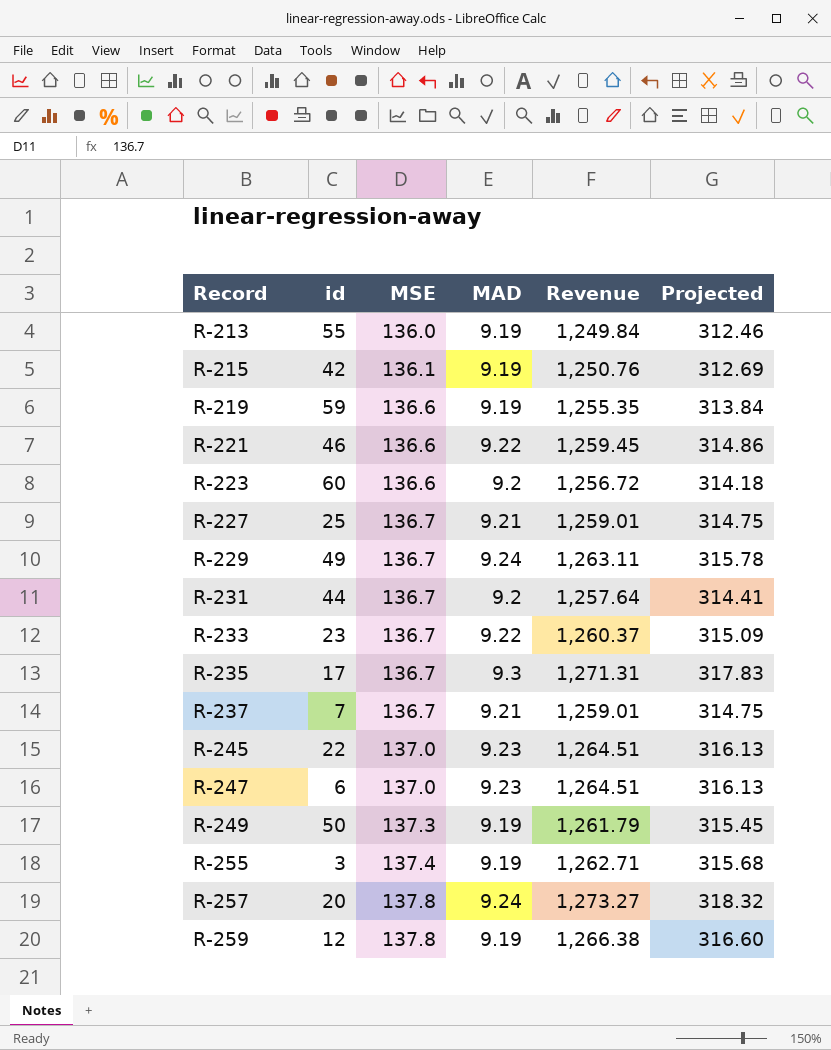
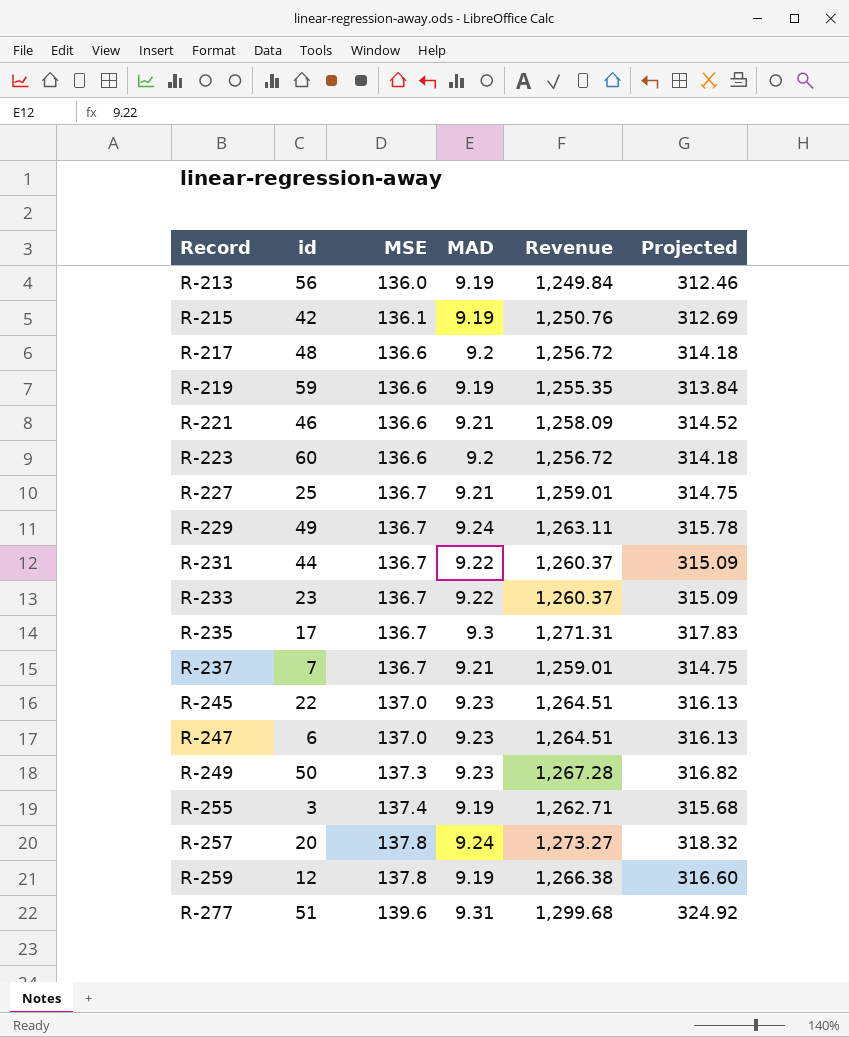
R-213 | id: 55 -> 56
row R-217: none -> 48 | 136.6 | 9.2 | 1,256.72 | 314.18
R-221 | MAD: 9.22 -> 9.21
R-221 | Revenue: 1,259.45 -> 1,258.09
R-221 | Projected: 314.86 -> 314.52
R-231 | MAD: 9.2 -> 9.22
R-231 | Revenue: 1,257.64 -> 1,260.37
R-231 | Projected: 314.41 -> 315.09
R-249 | MAD: 9.19 -> 9.23
R-249 | Revenue: 1,261.79 -> 1,267.28
R-249 | Projected: 315.45 -> 316.82
row R-277: none -> 51 | 139.6 | 9.31 | 1,299.68 | 324.92

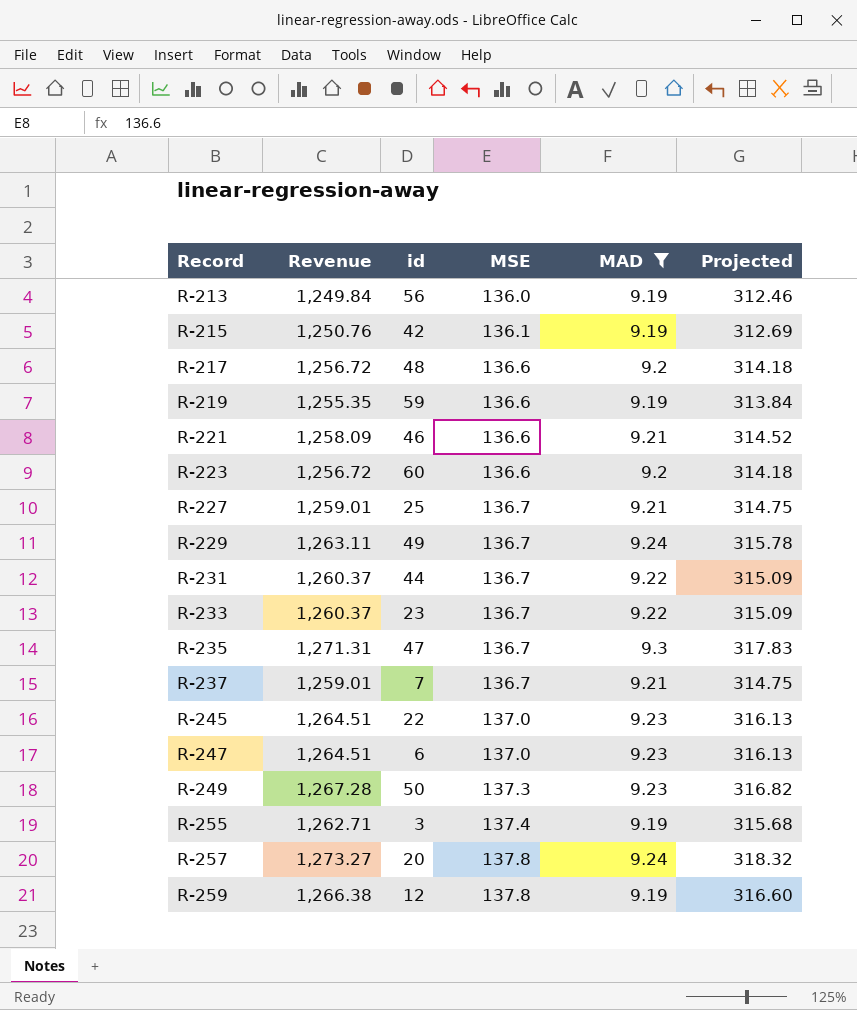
filter: none -> MAD != 9.31
column Revenue | position: 5 -> 2
R-235 | id: 17 -> 47

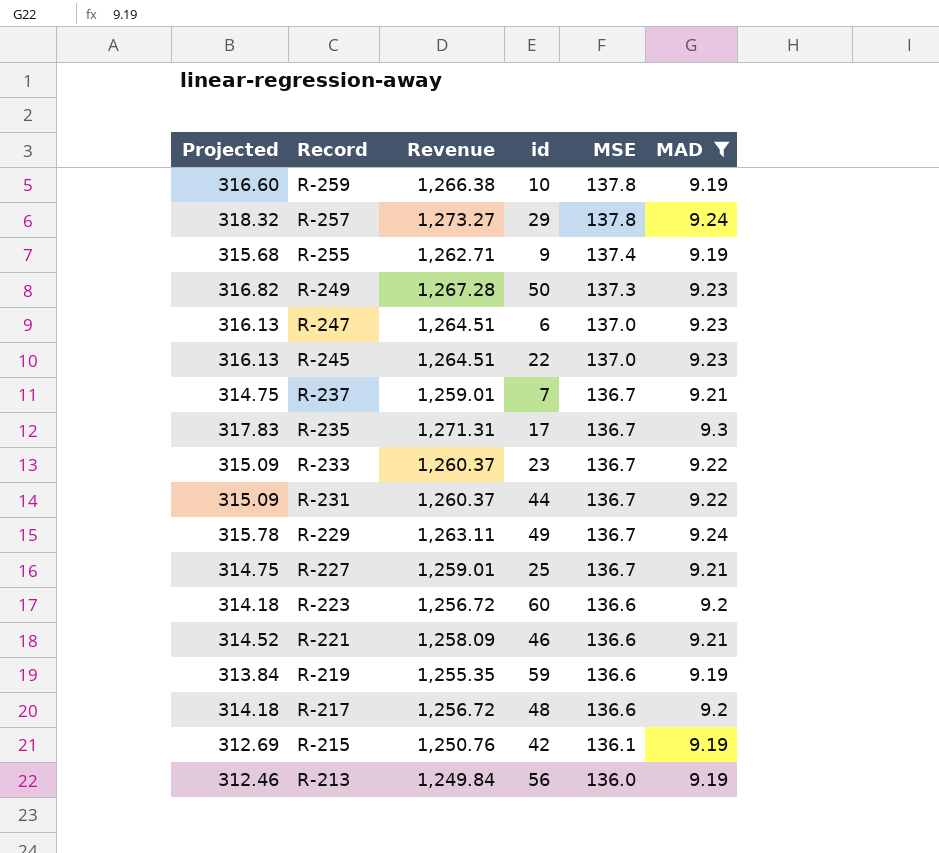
row order: Record ascending -> Record descending
column Projected | position: 6 -> 1
R-259 | id: 12 -> 10
R-257 | id: 20 -> 29
R-255 | id: 3 -> 9
R-235 | id: 47 -> 17

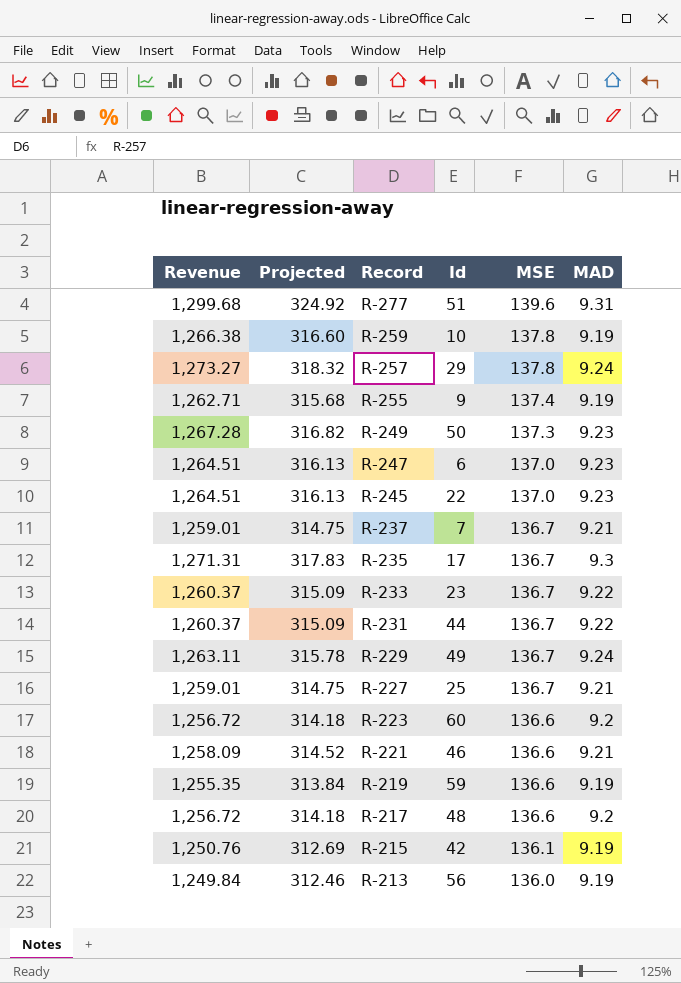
filter: MAD != 9.31 -> none
column Revenue | position: 3 -> 1
column name: id -> Id

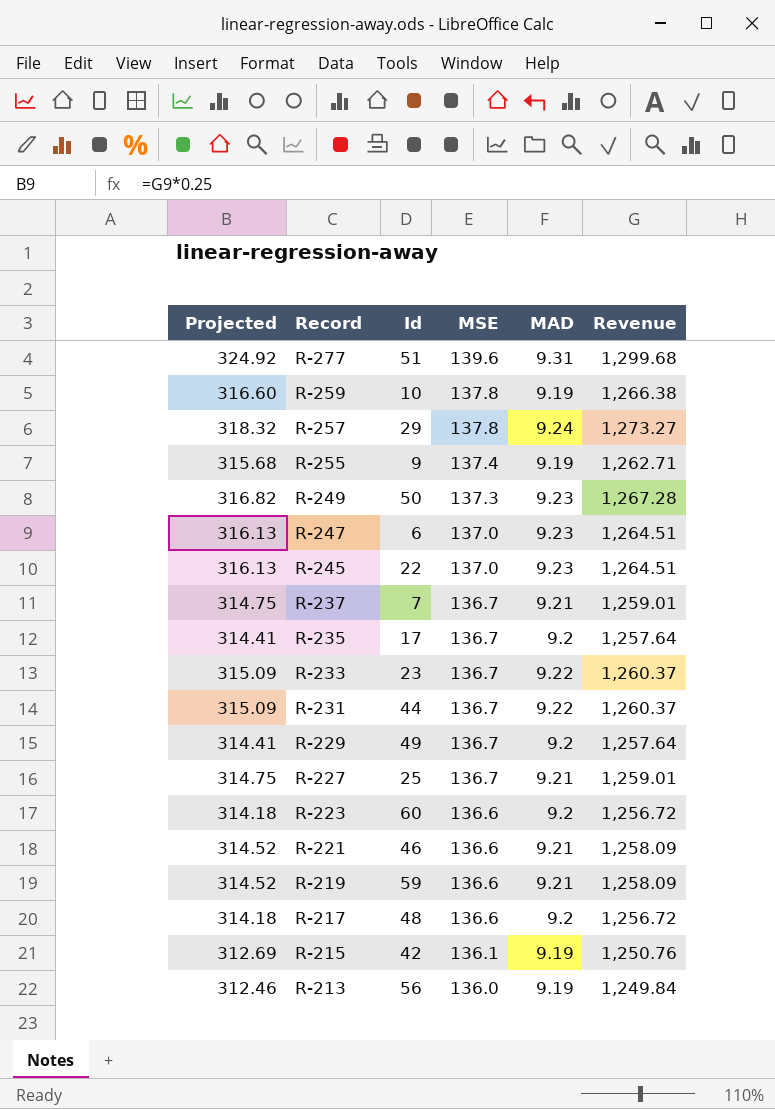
column Revenue | position: 1 -> 6
R-235 | Projected: 317.83 -> 314.41
R-235 | MAD: 9.3 -> 9.2
R-235 | Revenue: 1,271.31 -> 1,257.64
R-229 | Projected: 315.78 -> 314.41
R-229 | MAD: 9.24 -> 9.2
R-229 | Revenue: 1,263.11 -> 1,257.64
R-219 | Projected: 313.84 -> 314.52
R-219 | MAD: 9.19 -> 9.21
R-219 | Revenue: 1,255.35 -> 1,258.09

